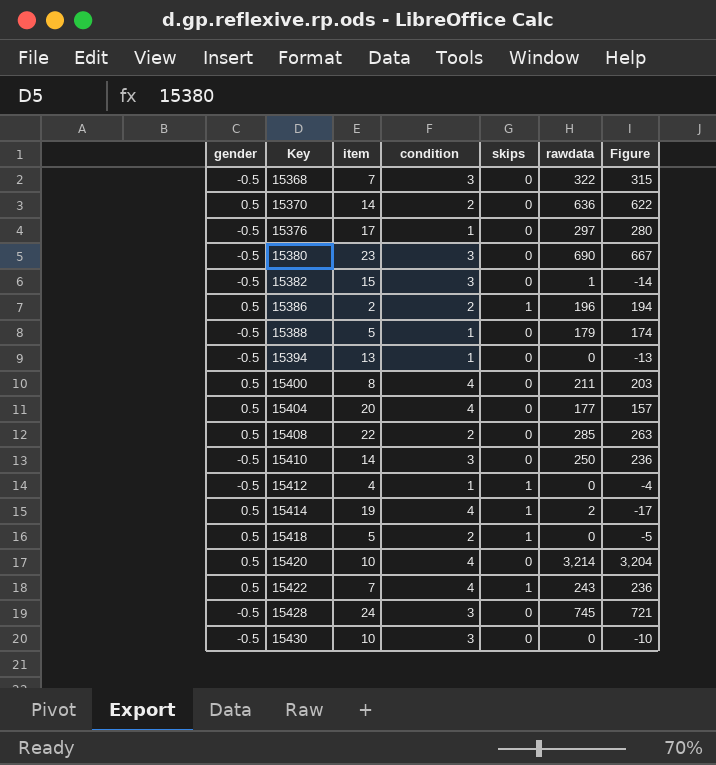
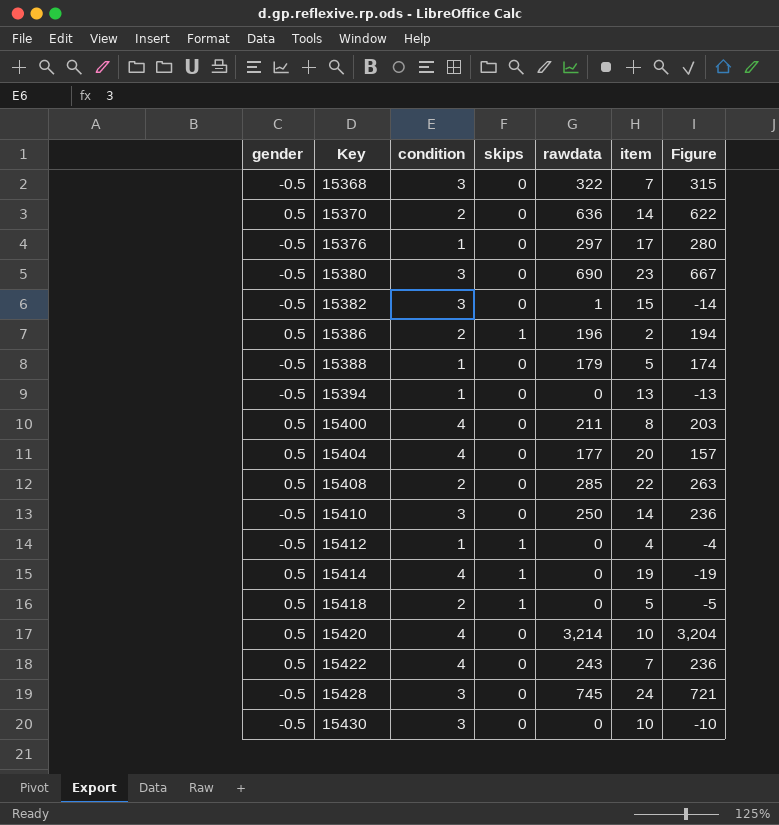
column item | position: 3 -> 6
15414 | rawdata: 2 -> 0
15414 | Figure: -17 -> -19
15422 | skips: 1 -> 0

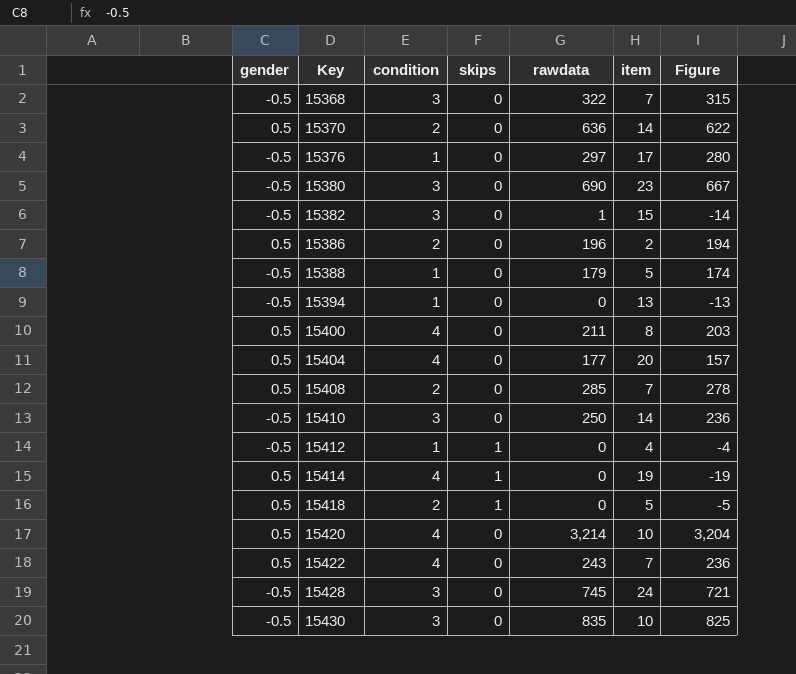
15386 | skips: 1 -> 0
15408 | item: 22 -> 7
15408 | Figure: 263 -> 278
15430 | rawdata: 0 -> 835
15430 | Figure: -10 -> 825

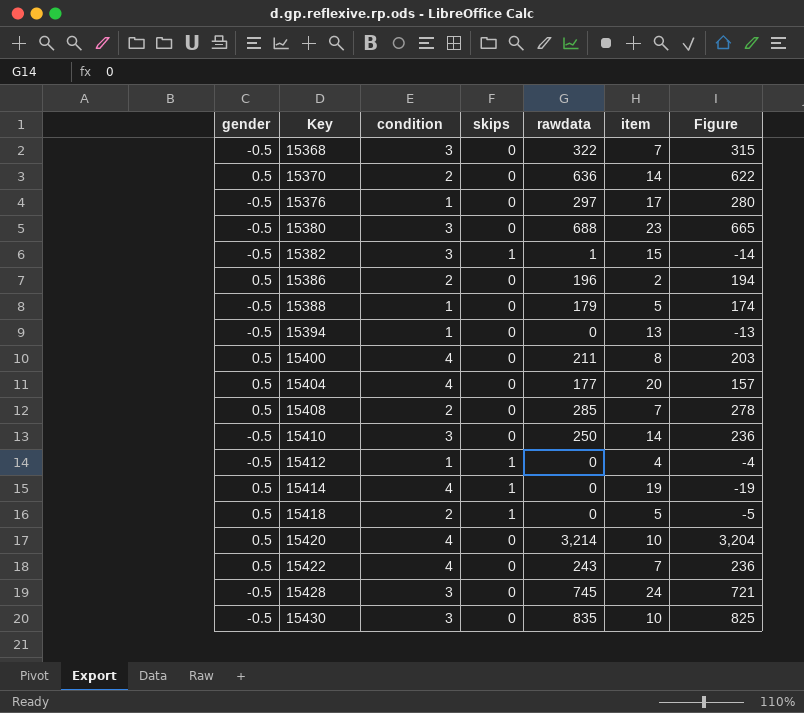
15380 | rawdata: 690 -> 688
15380 | Figure: 667 -> 665
15382 | skips: 0 -> 1

